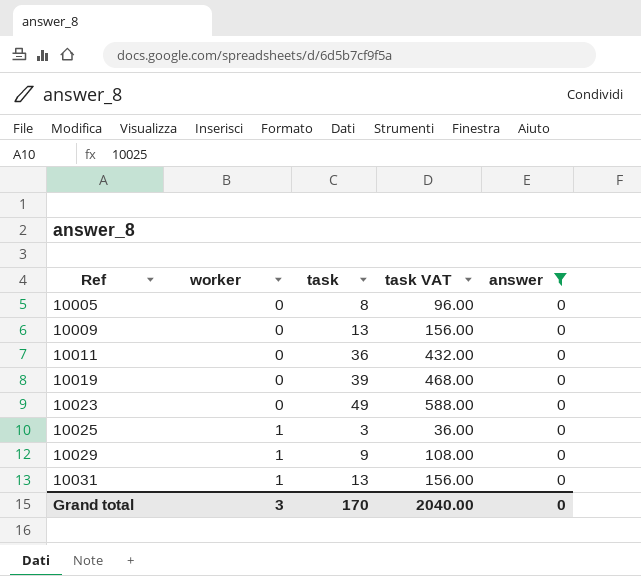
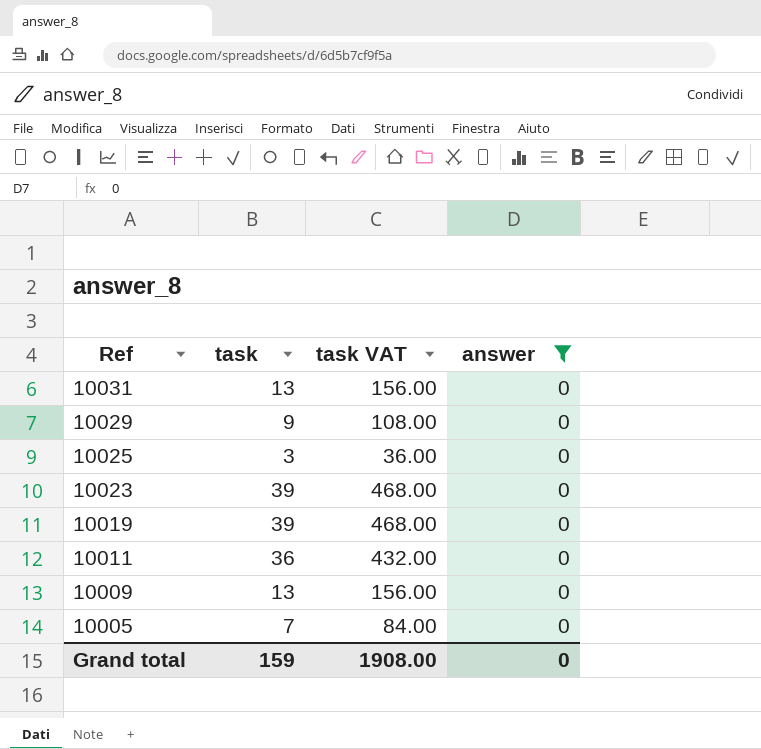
row order: Ref ascending -> Ref descending
column worker | position: 2 -> none
10023 | task: 49 -> 39
10023 | task VAT: 588.00 -> 468.00
10005 | task: 8 -> 7
10005 | task VAT: 96.00 -> 84.00
Grand total | task: 170 -> 159
Grand total | task VAT: 2040.00 -> 1908.00

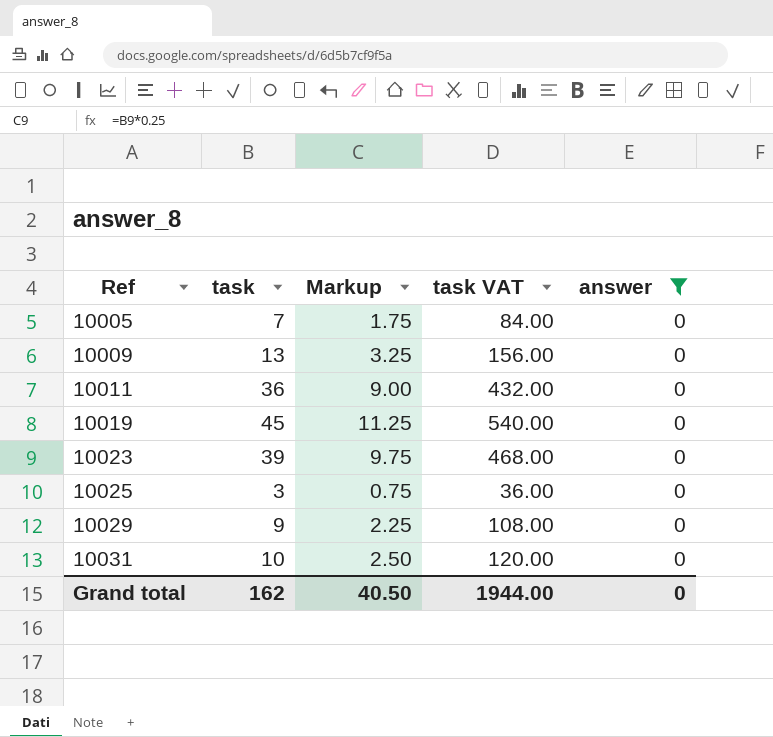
row order: Ref descending -> Ref ascending
column Markup | formula: none -> [task] * 0.25
10019 | task: 39 -> 45
10019 | task VAT: 468.00 -> 540.00
10031 | task: 13 -> 10
10031 | task VAT: 156.00 -> 120.00
Grand total | task: 159 -> 162
Grand total | task VAT: 1908.00 -> 1944.00

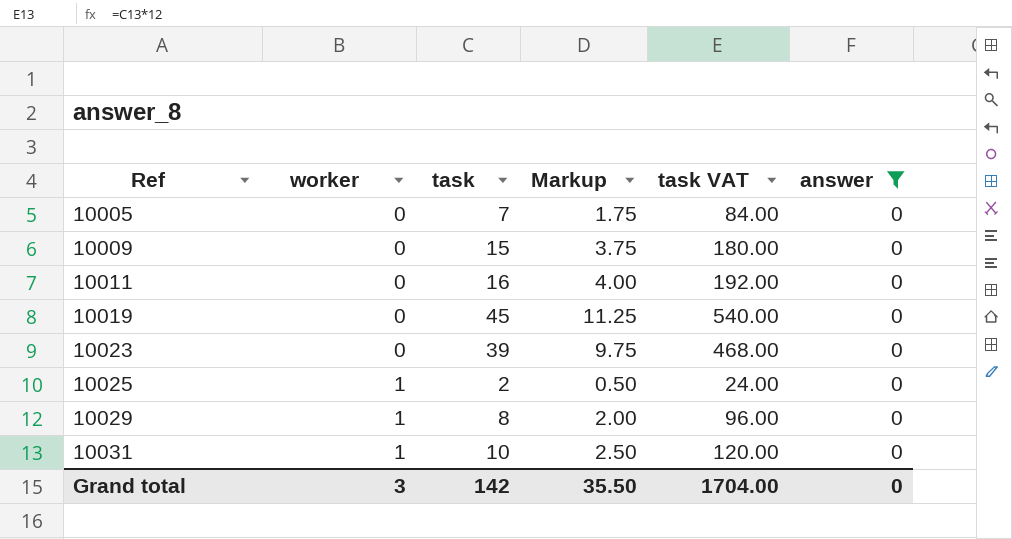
column worker | position: none -> 2
10009 | task: 13 -> 15
10009 | Markup: 3.25 -> 3.75
10009 | task VAT: 156.00 -> 180.00
10011 | task: 36 -> 16
10011 | Markup: 9.00 -> 4.00
10011 | task VAT: 432.00 -> 192.00
10025 | task: 3 -> 2
10025 | Markup: 0.75 -> 0.50
10025 | task VAT: 36.00 -> 24.00
10029 | task: 9 -> 8
10029 | Markup: 2.25 -> 2.00
10029 | task VAT: 108.00 -> 96.00
Grand total | task: 162 -> 142
Grand total | Markup: 40.50 -> 35.50
Grand total | task VAT: 1944.00 -> 1704.00

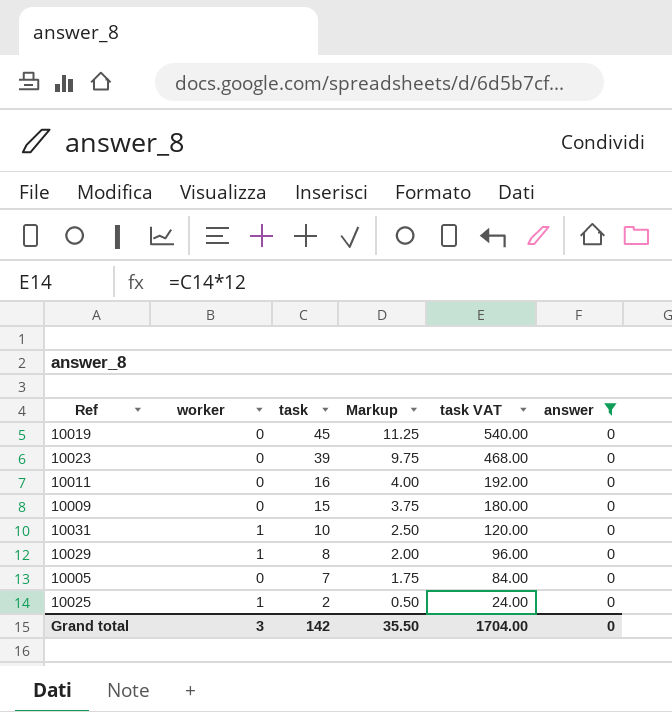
row order: Ref ascending -> task descending

